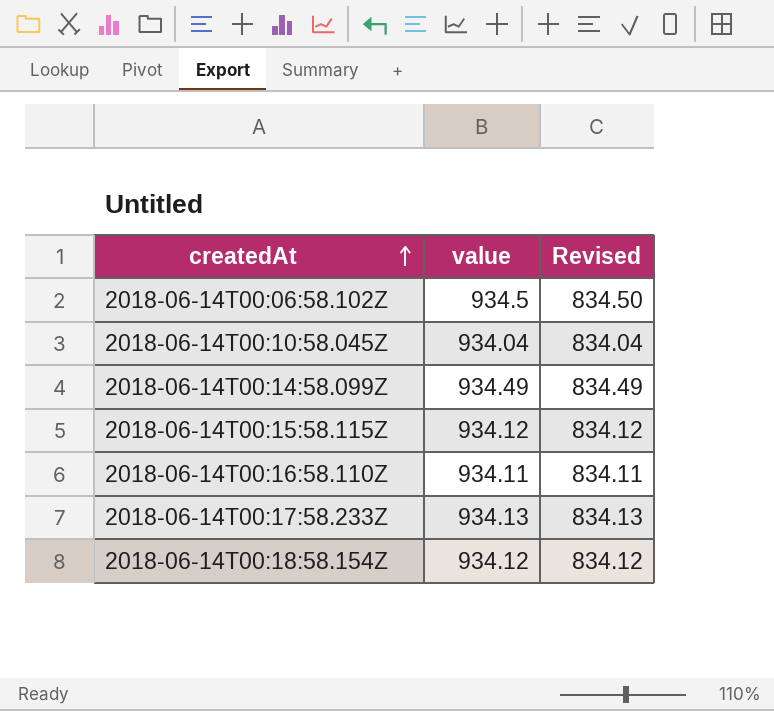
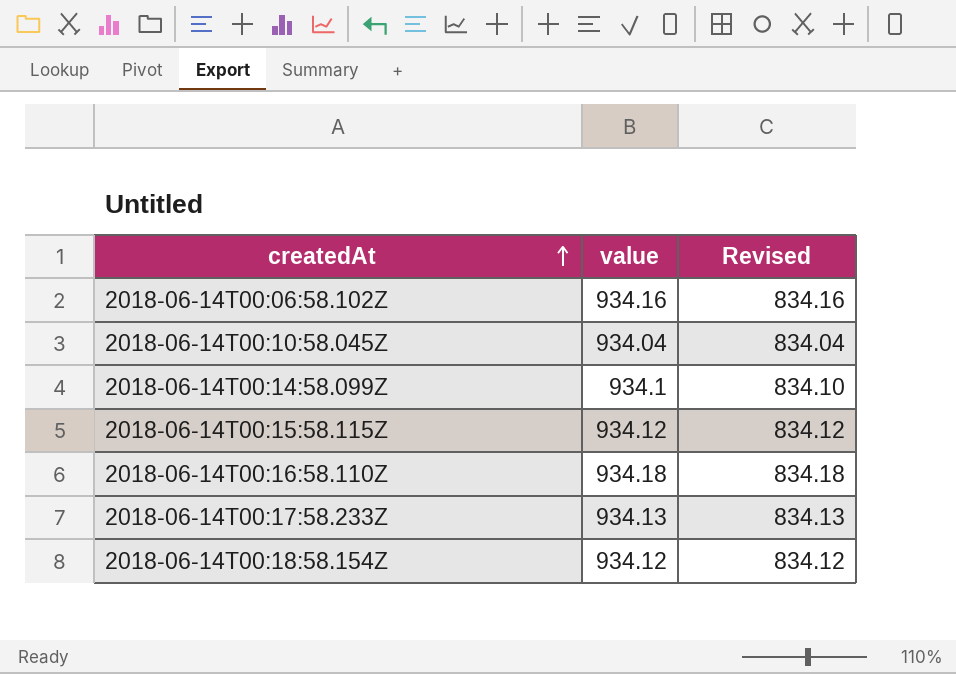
2018-06-14T00:06:58.102Z | value: 934.5 -> 934.16
2018-06-14T00:06:58.102Z | Revised: 834.50 -> 834.16
2018-06-14T00:14:58.099Z | value: 934.49 -> 934.1
2018-06-14T00:14:58.099Z | Revised: 834.49 -> 834.10
2018-06-14T00:16:58.110Z | value: 934.11 -> 934.18
2018-06-14T00:16:58.110Z | Revised: 834.11 -> 834.18

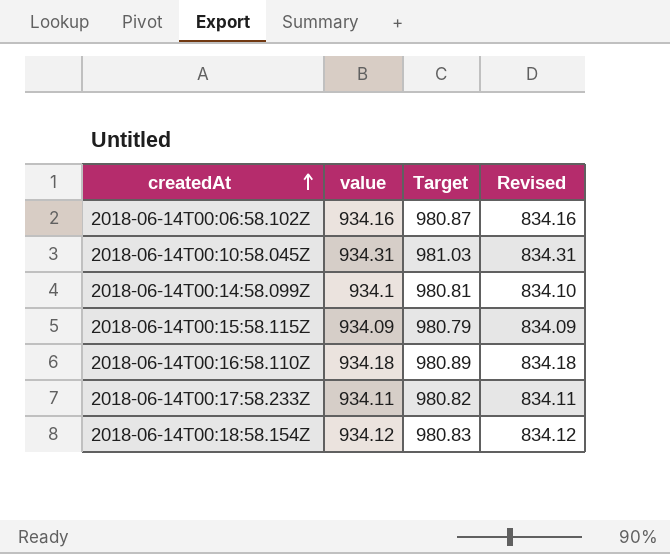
column Target | formula: none -> [value] * 1.05
2018-06-14T00:10:58.045Z | value: 934.04 -> 934.31
2018-06-14T00:10:58.045Z | Revised: 834.04 -> 834.31
2018-06-14T00:15:58.115Z | value: 934.12 -> 934.09
2018-06-14T00:15:58.115Z | Revised: 834.12 -> 834.09
2018-06-14T00:17:58.233Z | value: 934.13 -> 934.11
2018-06-14T00:17:58.233Z | Revised: 834.13 -> 834.11

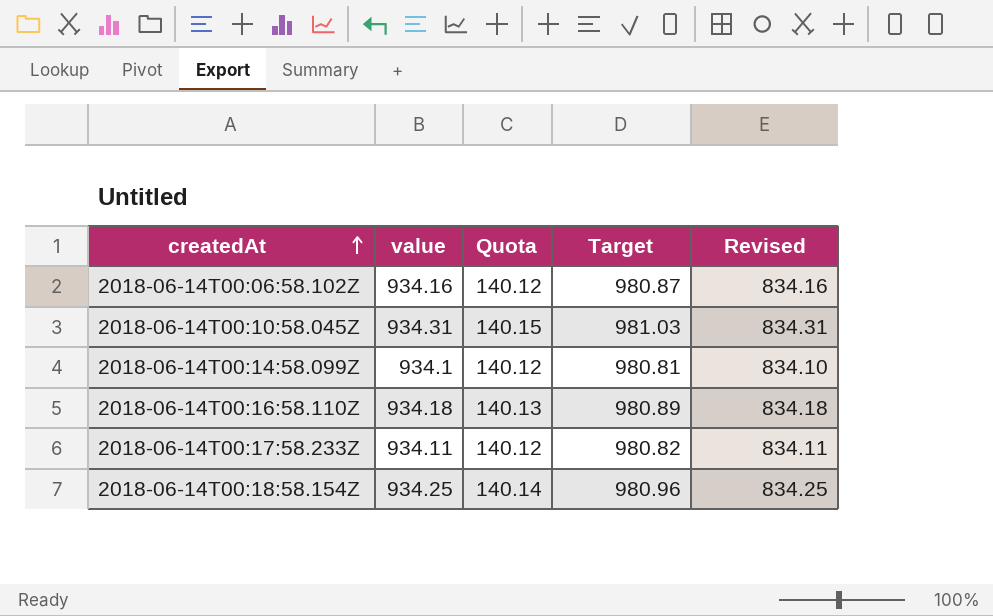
column Quota | formula: none -> [value] * 0.15
row 2018-06-14T00:15:58.115Z: 934.09 | 980.79 | 834.09 -> none
2018-06-14T00:18:58.154Z | value: 934.12 -> 934.25
2018-06-14T00:18:58.154Z | Target: 980.83 -> 980.96
2018-06-14T00:18:58.154Z | Revised: 834.12 -> 834.25

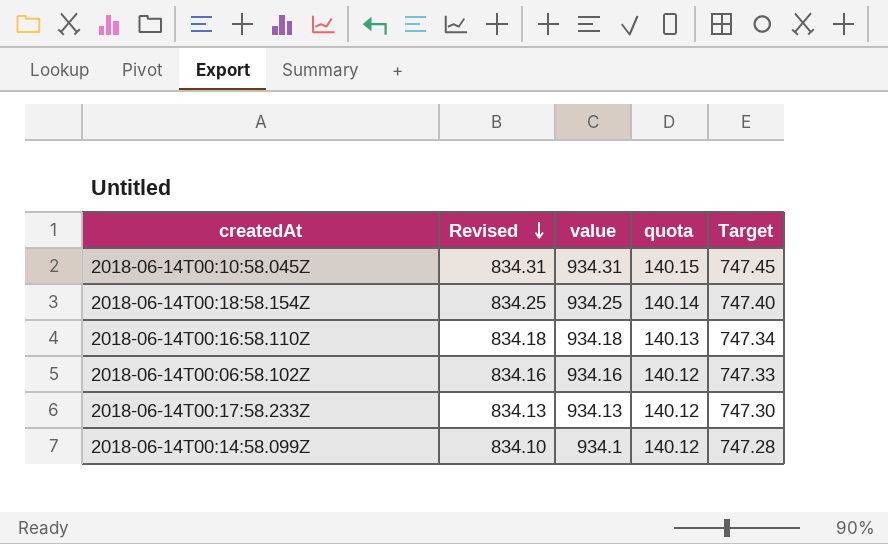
row order: createdAt ascending -> Revised descending
column Revised | position: 5 -> 2
column name: Quota -> quota
column Target | formula: [value] * 1.05 -> [value] * 0.8
2018-06-14T00:17:58.233Z | Revised: 834.11 -> 834.13
2018-06-14T00:17:58.233Z | value: 934.11 -> 934.13

